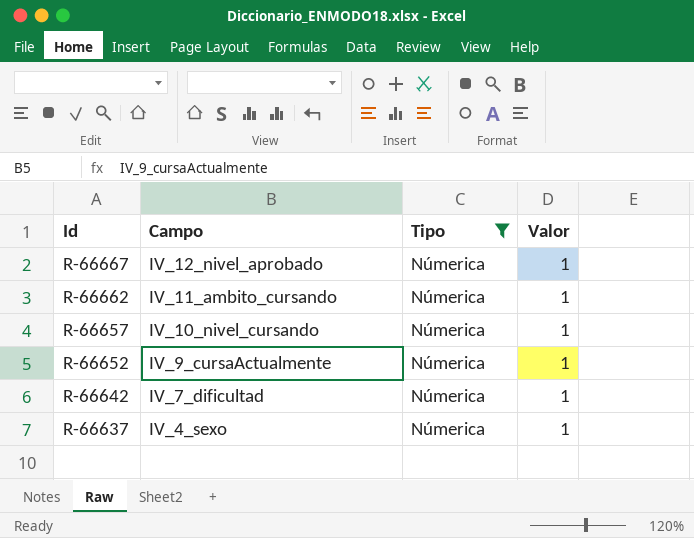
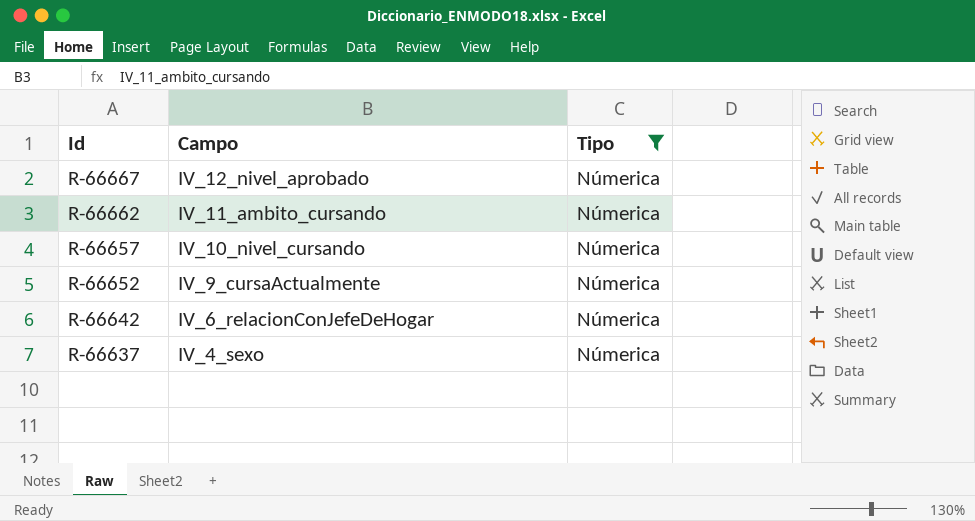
column Valor | position: 4 -> none
R-66642 | Campo: IV_7_dificultad -> IV_6_relacionConJefeDeHogar

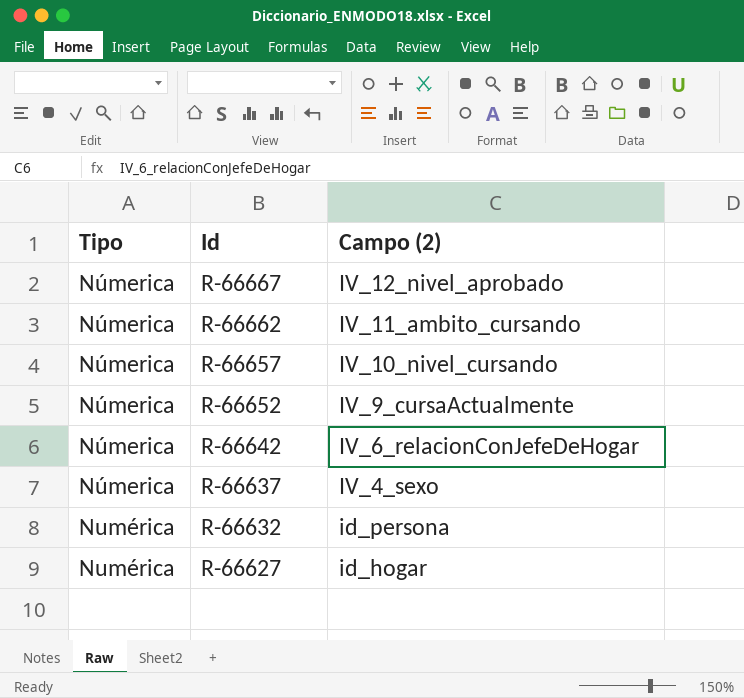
filter: Tipo = Númerica -> none
column Tipo | position: 3 -> 1
column name: Campo -> Campo (2)

